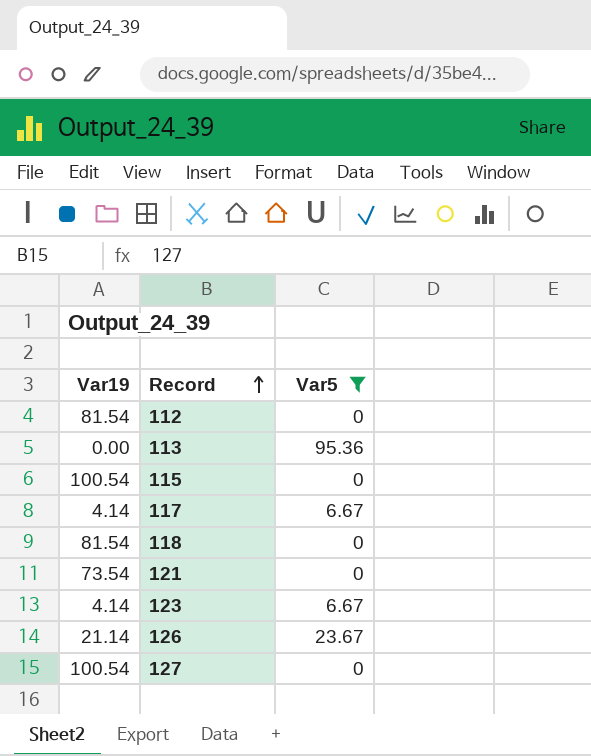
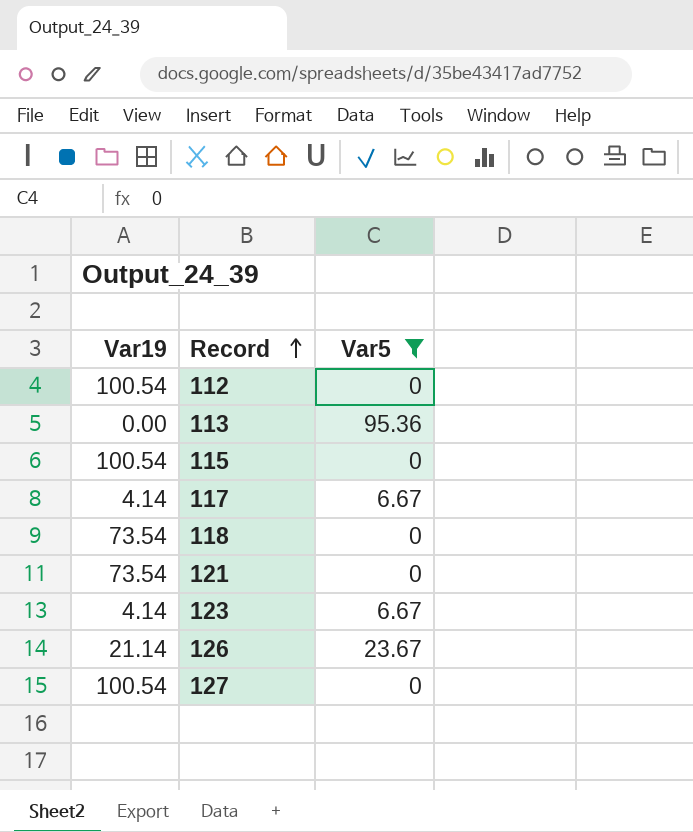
112 | Var19: 81.54 -> 100.54
118 | Var19: 81.54 -> 73.54

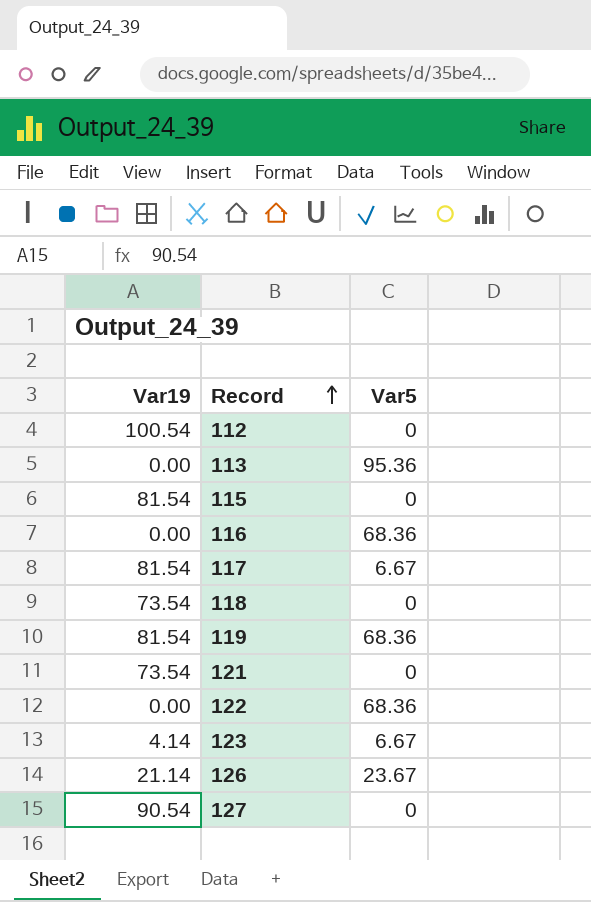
filter: Var5 != 68.36 -> none
115 | Var19: 100.54 -> 81.54
117 | Var19: 4.14 -> 81.54
127 | Var19: 100.54 -> 90.54

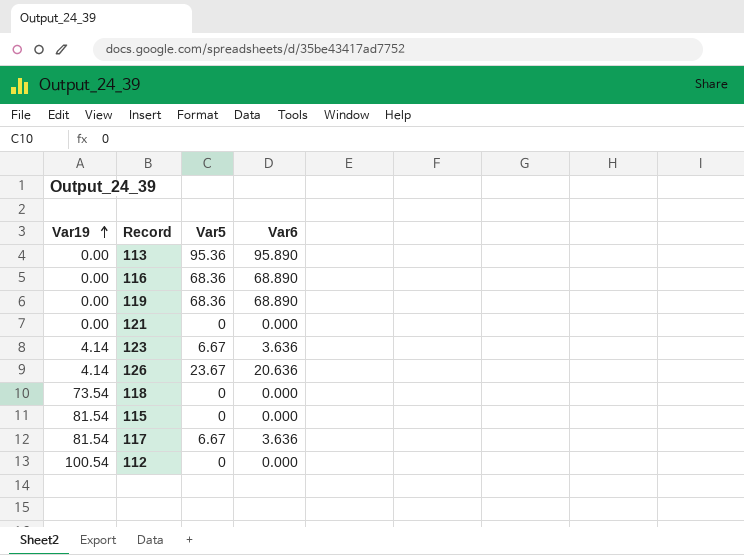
row order: Record ascending -> Var19 ascending
column Var6 | position: none -> 4
row 122: 0.00 | 68.36 -> none
row 127: 90.54 | 0 -> none
119 | Var19: 81.54 -> 0.00
121 | Var19: 73.54 -> 0.00
126 | Var19: 21.14 -> 4.14

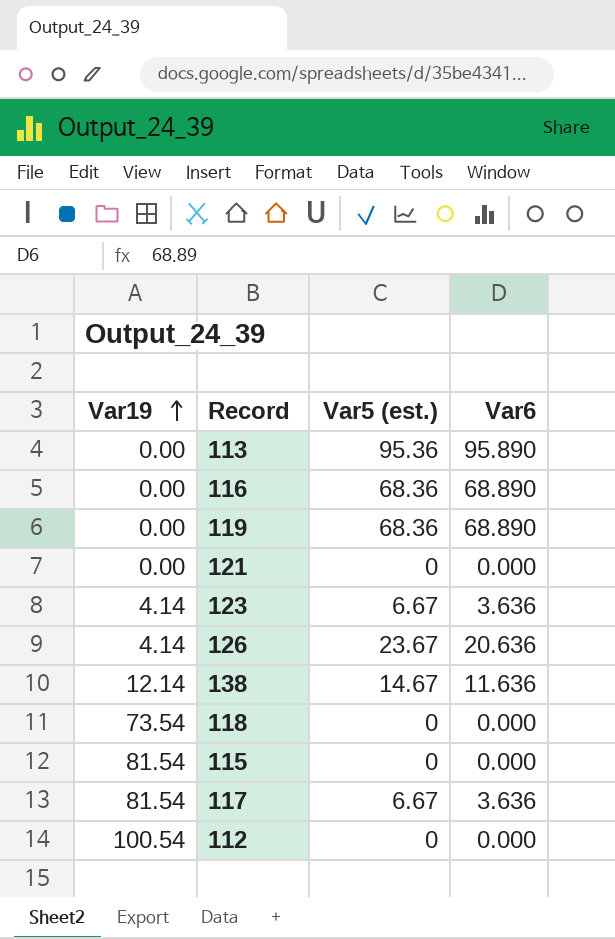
column name: Var5 -> Var5 (est.)
row 138: none -> 12.14 | 14.67 | 11.636

